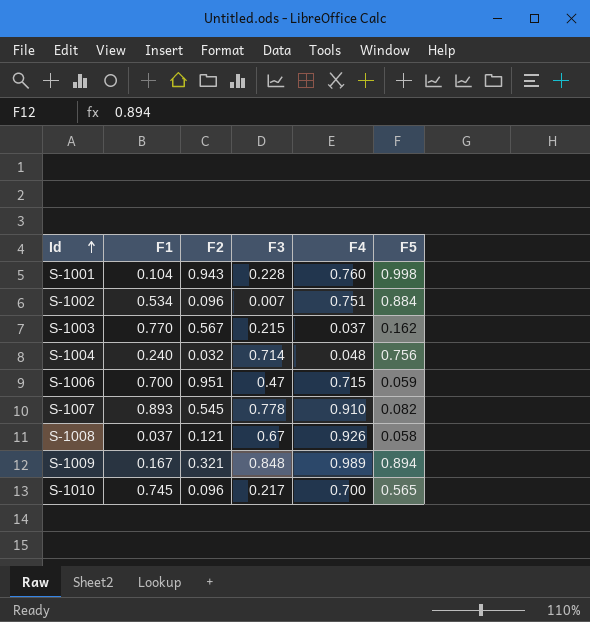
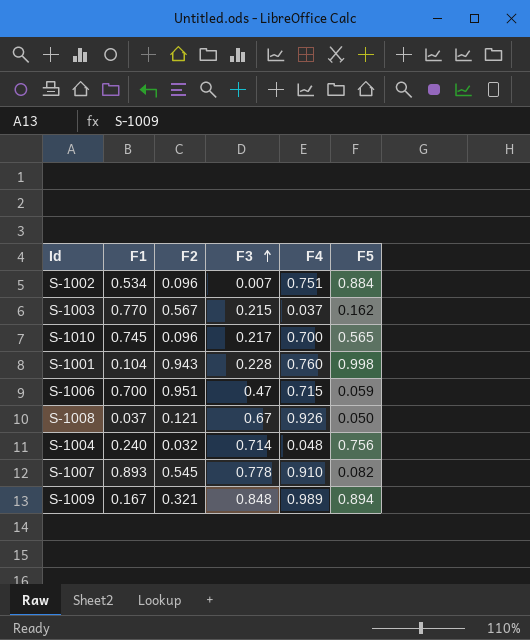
row order: Id ascending -> F3 ascending
S-1008 | F5: 0.058 -> 0.050

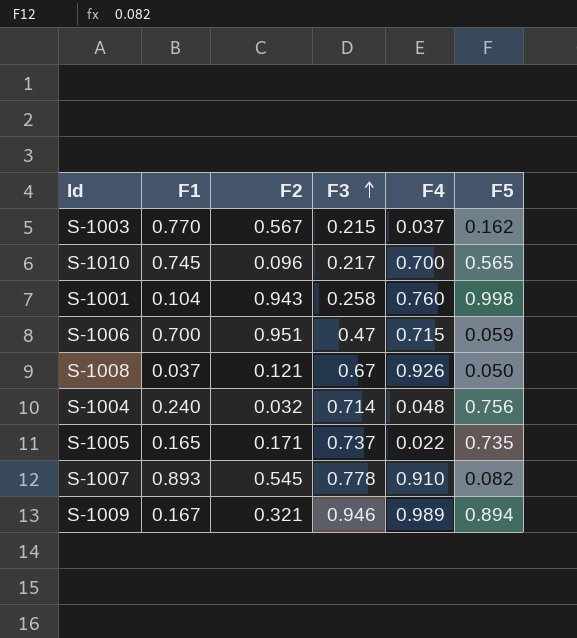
row S-1002: 0.534 | 0.096 | 0.007 | 0.751 | 0.884 -> none
S-1001 | F3: 0.228 -> 0.258
row S-1005: none -> 0.165 | 0.171 | 0.737 | 0.022 | 0.735
S-1009 | F3: 0.848 -> 0.946

